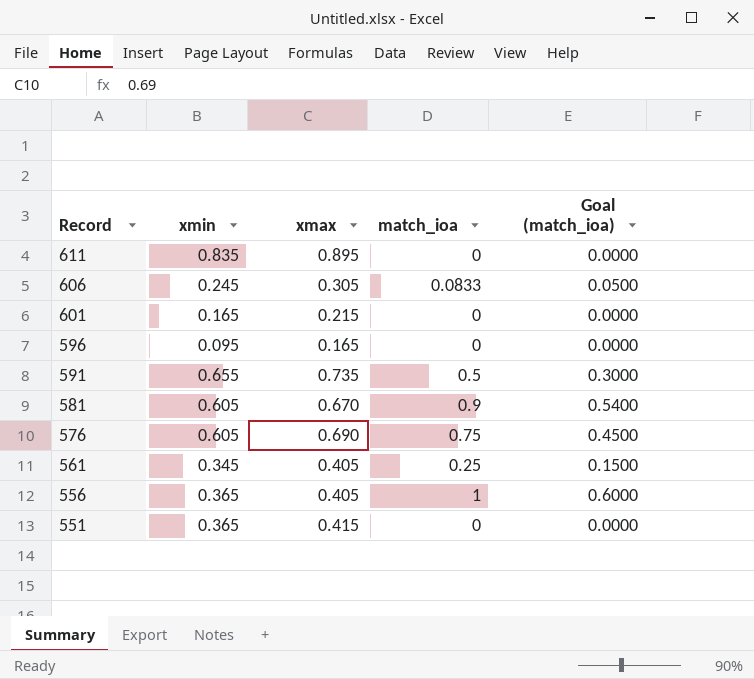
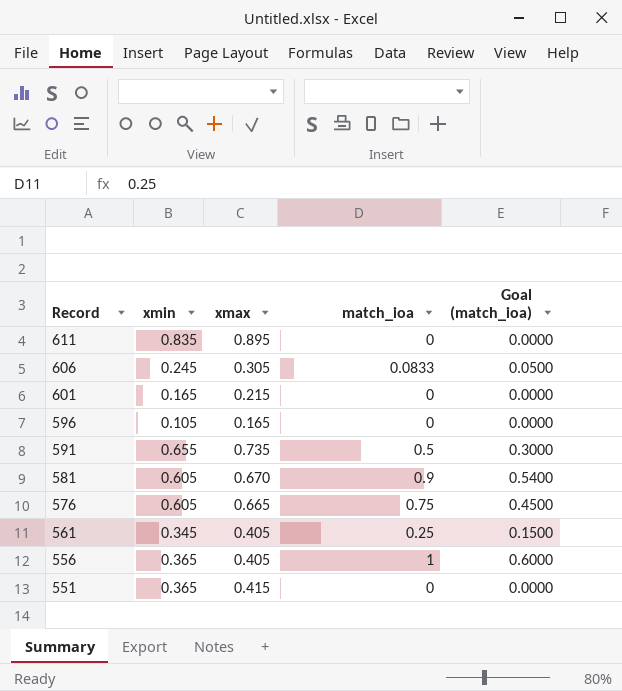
596 | xmin: 0.095 -> 0.105
576 | xmax: 0.690 -> 0.665

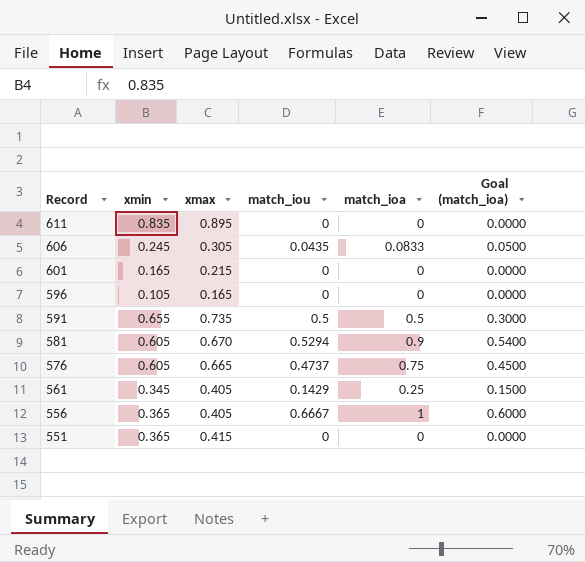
column match_iou | position: none -> 4

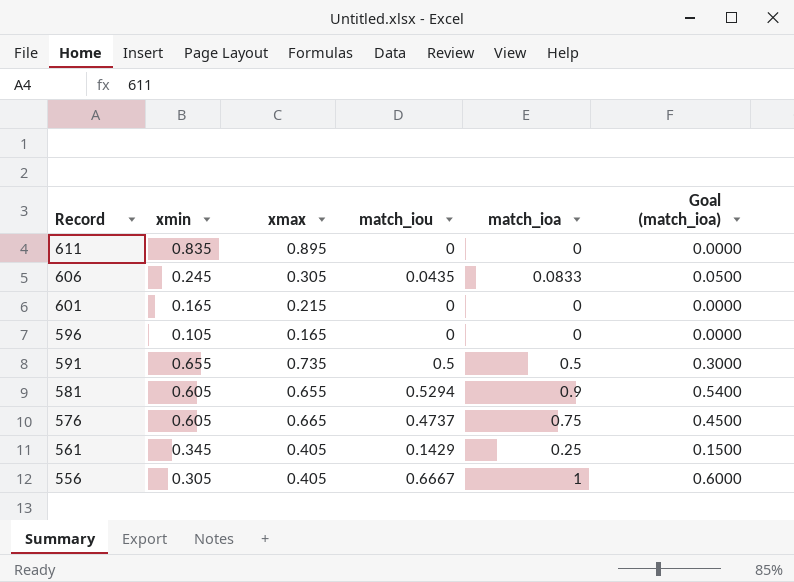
row 551: 0.365 | 0.415 | 0 | 0 | 0.0000 -> none
581 | xmax: 0.670 -> 0.655
556 | xmin: 0.365 -> 0.305

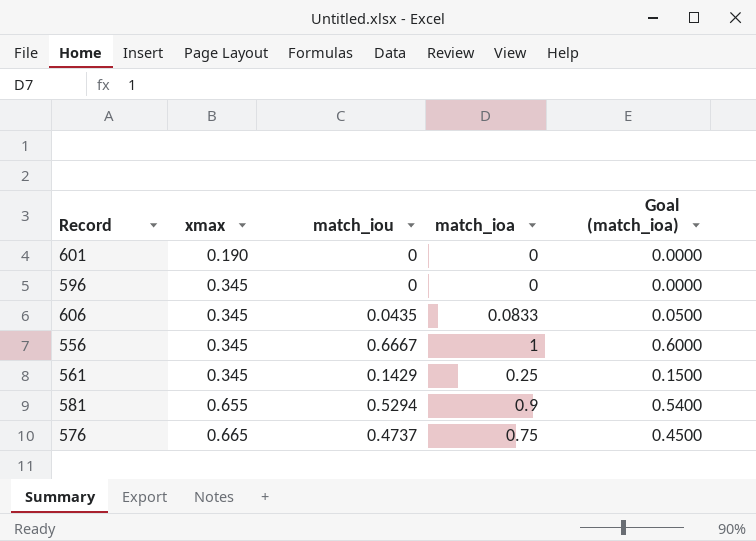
row order: Record descending -> xmax ascending
column xmin | position: 2 -> none
row 611: 0.835 | 0.895 | 0 | 0 | 0.0000 -> none
row 591: 0.655 | 0.735 | 0.5 | 0.5 | 0.3000 -> none
601 | xmax: 0.215 -> 0.190
596 | xmax: 0.165 -> 0.345
606 | xmax: 0.305 -> 0.345
556 | xmax: 0.405 -> 0.345
561 | xmax: 0.405 -> 0.345

